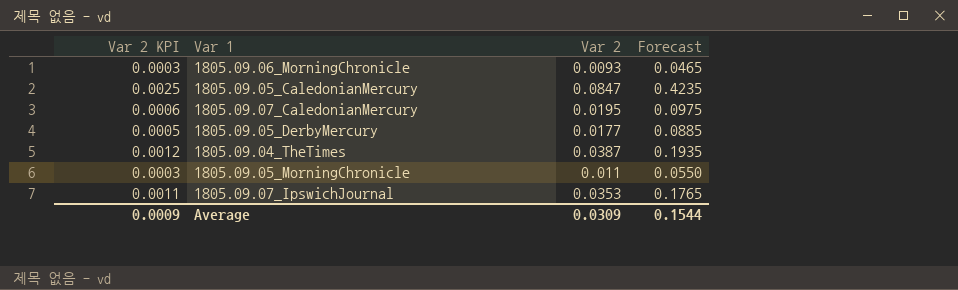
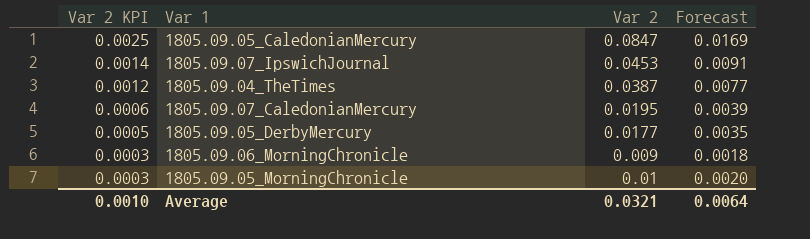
row order: none -> Var 2 KPI descending
column Forecast | formula: [Var 2] * 5 -> [Var 2] * 0.2
1805.09.07_IpswichJournal | Var 2 KPI: 0.0011 -> 0.0014
1805.09.07_IpswichJournal | Var 2: 0.0353 -> 0.0453
1805.09.06_MorningChronicle | Var 2: 0.0093 -> 0.009
1805.09.05_MorningChronicle | Var 2: 0.011 -> 0.01
Average | Var 2 KPI: 0.0009 -> 0.0010
Average | Var 2: 0.0309 -> 0.0321
Average | Forecast: 0.1544 -> 0.0064

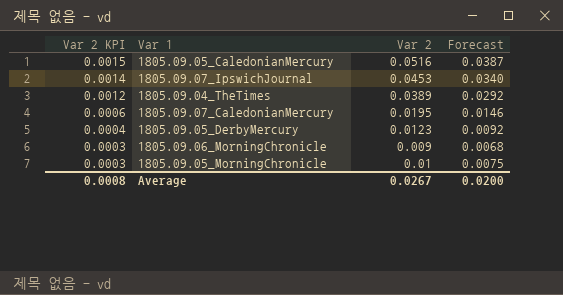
column Forecast | formula: [Var 2] * 0.2 -> [Var 2] * 0.75
1805.09.05_CaledonianMercury | Var 2 KPI: 0.0025 -> 0.0015
1805.09.05_CaledonianMercury | Var 2: 0.0847 -> 0.0516
1805.09.04_TheTimes | Var 2: 0.0387 -> 0.0389
1805.09.05_DerbyMercury | Var 2 KPI: 0.0005 -> 0.0004
1805.09.05_DerbyMercury | Var 2: 0.0177 -> 0.0123
Average | Var 2 KPI: 0.0010 -> 0.0008
Average | Var 2: 0.0321 -> 0.0267
Average | Forecast: 0.0064 -> 0.0200

